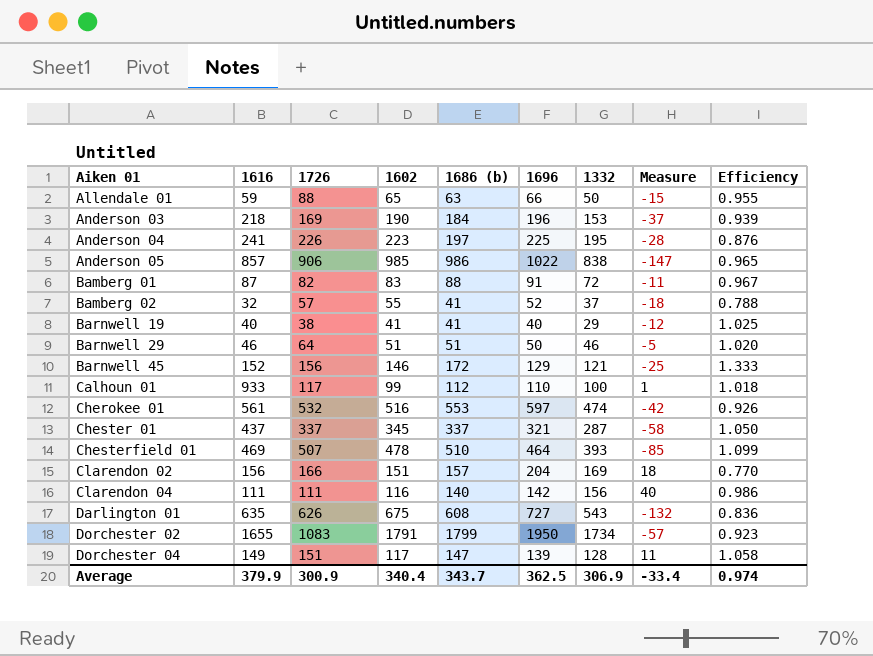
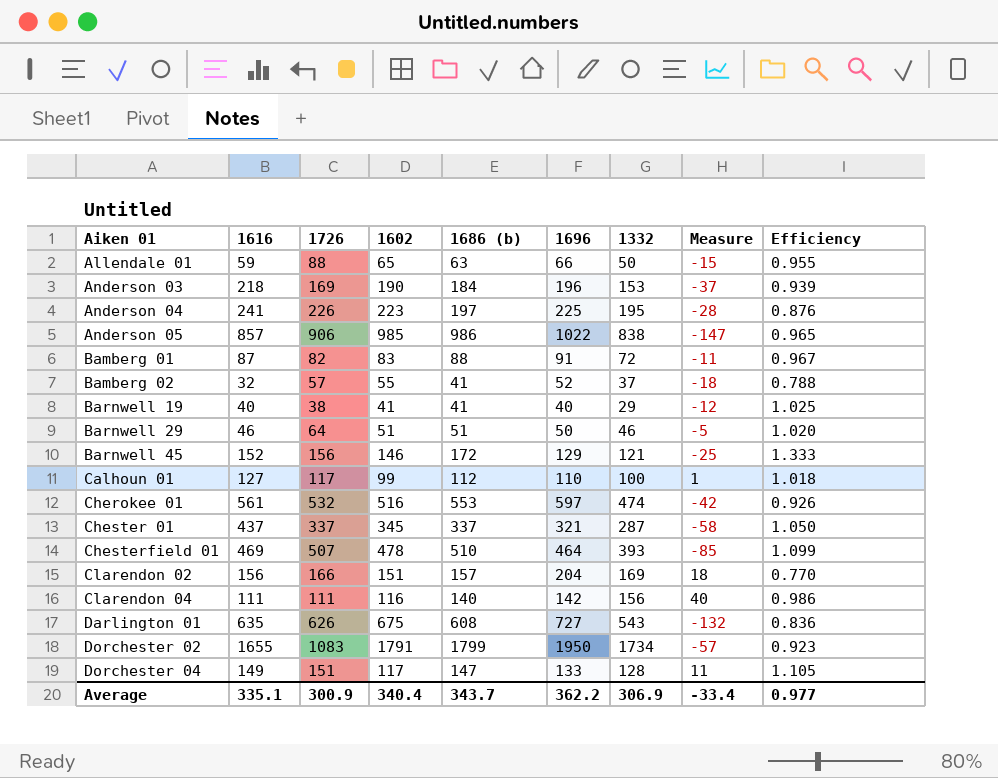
Calhoun 01 | 1616: 933 -> 127
Dorchester 04 | 1696: 139 -> 133
Dorchester 04 | Efficiency: 1.058 -> 1.105
Average | 1616: 379.9 -> 335.1
Average | 1696: 362.5 -> 362.2
Average | Efficiency: 0.974 -> 0.977

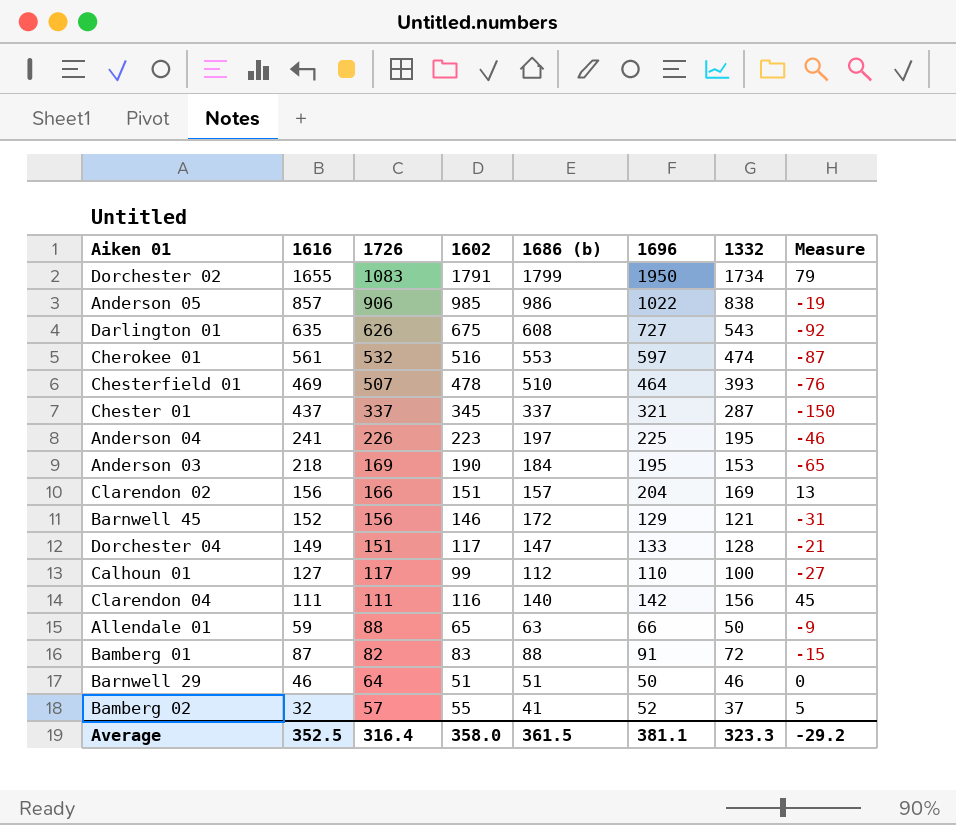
row order: Aiken 01 ascending -> 1726 descending
column Efficiency | formula: [1686 (b)] / [1696] -> none
column Measure | formula: [1332] - [1602] -> [1332] - [1616]
row Barnwell 19: 40 | 38 | 41 | 41 | 40 | 29 | -12 | 1.025 -> none
Anderson 03 | 1696: 196 -> 195
Average | 1616: 335.1 -> 352.5
Average | 1726: 300.9 -> 316.4
Average | 1602: 340.4 -> 358.0
Average | 1686 (b): 343.7 -> 361.5
Average | 1696: 362.2 -> 381.1
Average | 1332: 306.9 -> 323.3
Average | Measure: -33.4 -> -29.2

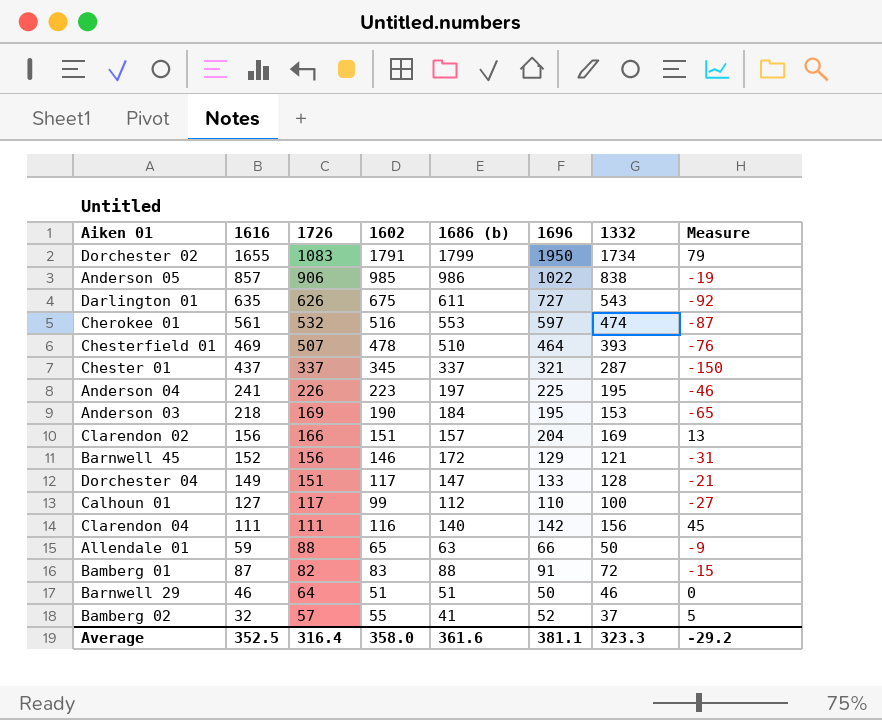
Darlington 01 | 1686 (b): 608 -> 611
Average | 1686 (b): 361.5 -> 361.6

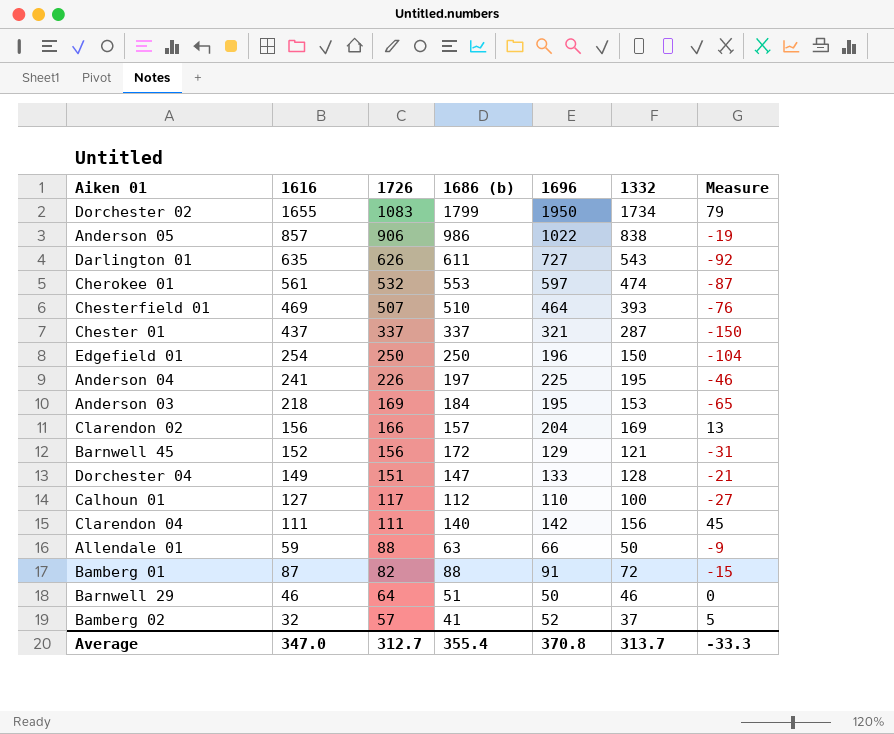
column 1602 | position: 4 -> none
row Edgefield 01: none -> 254 | 250 | 250 | 196 | 150 | -104
Average | 1616: 352.5 -> 347.0
Average | 1726: 316.4 -> 312.7
Average | 1686 (b): 361.6 -> 355.4
Average | 1696: 381.1 -> 370.8
Average | 1332: 323.3 -> 313.7
Average | Measure: -29.2 -> -33.3

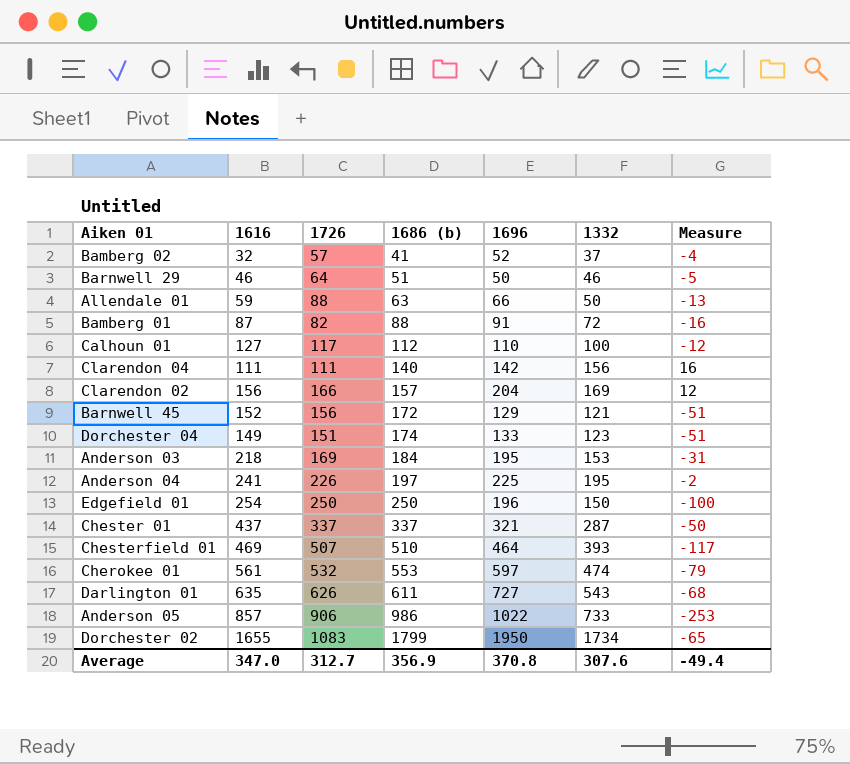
row order: 1726 descending -> 1686 (b) ascending
column Measure | formula: [1332] - [1616] -> [1332] - [1686 (b)]
Dorchester 04 | 1686 (b): 147 -> 174
Dorchester 04 | 1332: 128 -> 123
Anderson 05 | 1332: 838 -> 733
Average | 1686 (b): 355.4 -> 356.9
Average | 1332: 313.7 -> 307.6
Average | Measure: -33.3 -> -49.4

